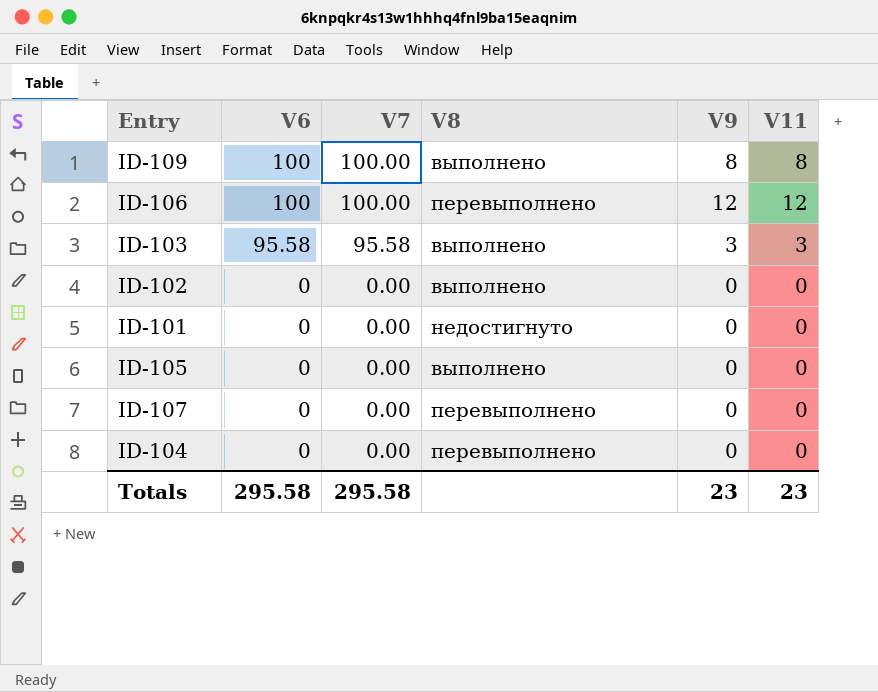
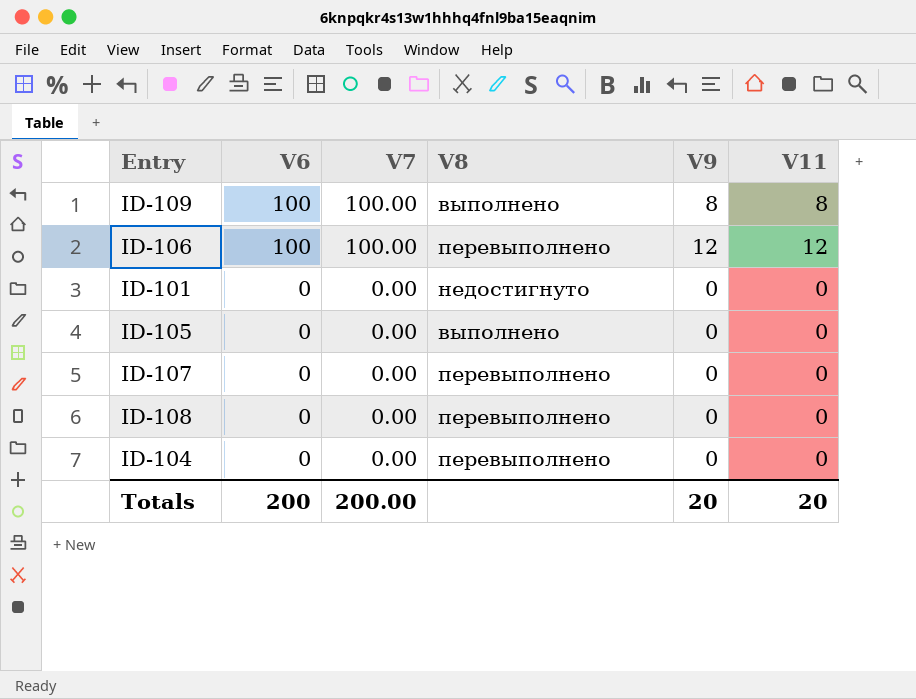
row ID-103: 95.58 | 95.58 | выполнено | 3 | 3 -> none
row ID-102: 0 | 0.00 | выполнено | 0 | 0 -> none
row ID-108: none -> 0 | 0.00 | перевыполнено | 0 | 0
Totals | V6: 295.58 -> 200
Totals | V7: 295.58 -> 200.00
Totals | V9: 23 -> 20
Totals | V11: 23 -> 20

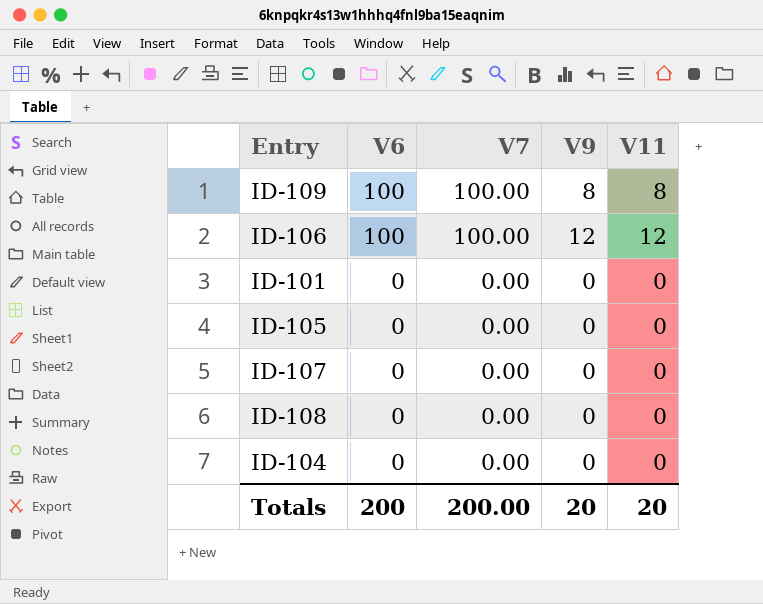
column V8 | position: 4 -> none

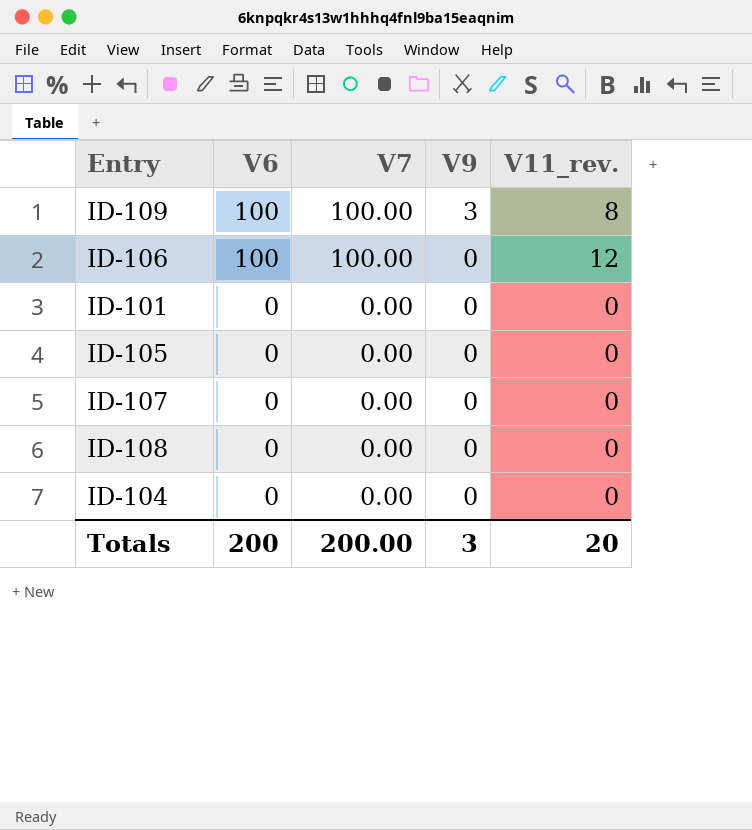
column name: V11 -> V11_rev.
ID-109 | V9: 8 -> 3
ID-106 | V9: 12 -> 0
Totals | V9: 20 -> 3

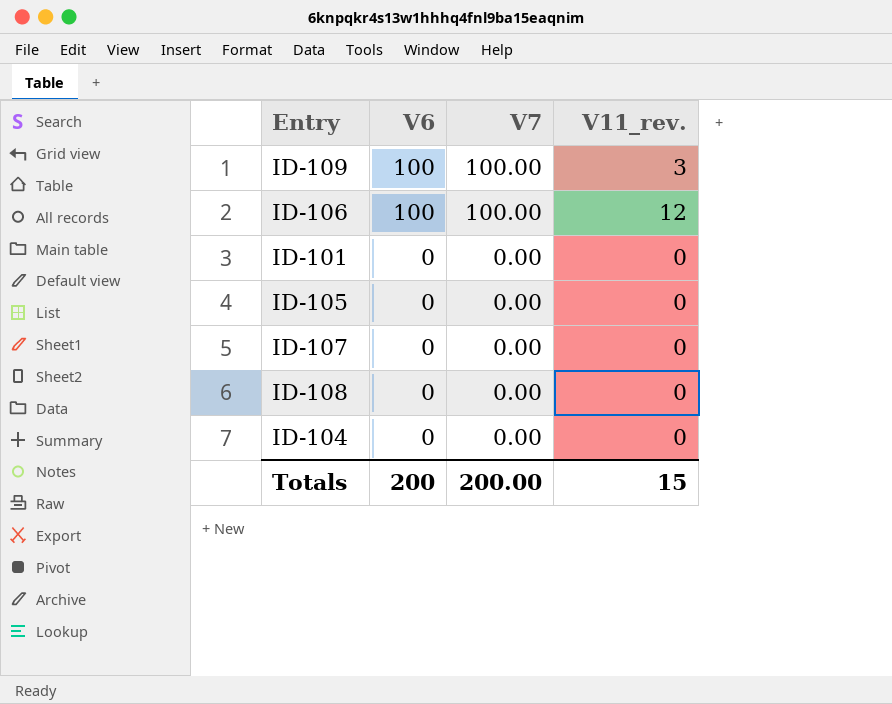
column V9 | position: 4 -> none
ID-109 | V11_rev.: 8 -> 3
Totals | V11_rev.: 20 -> 15

